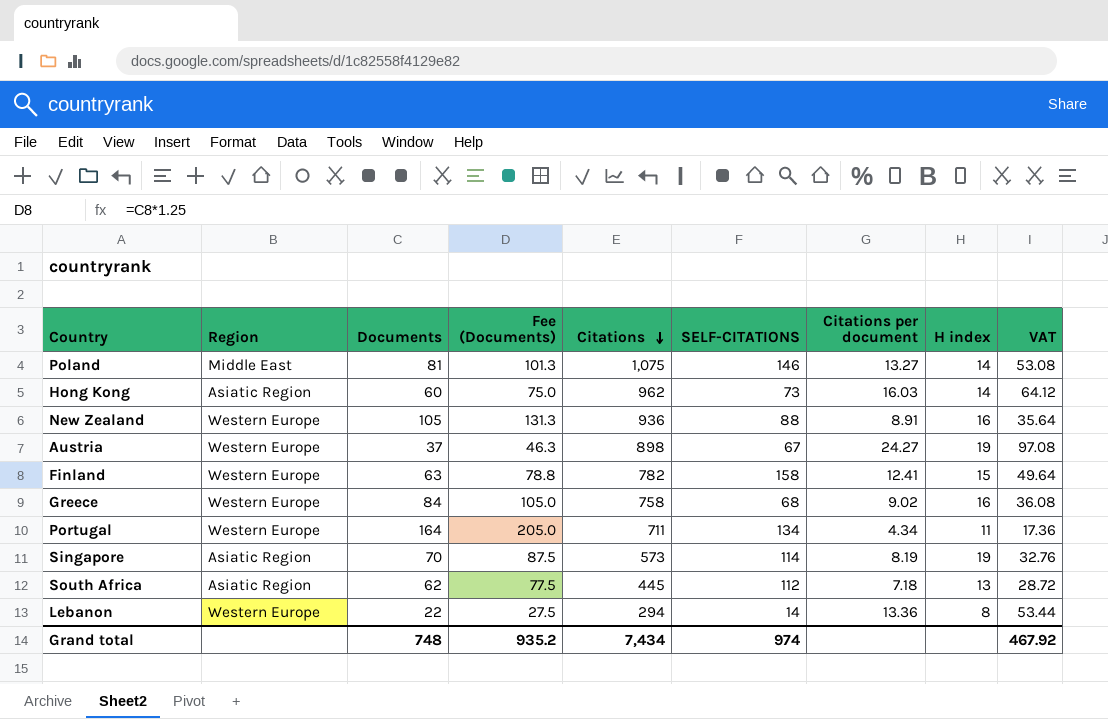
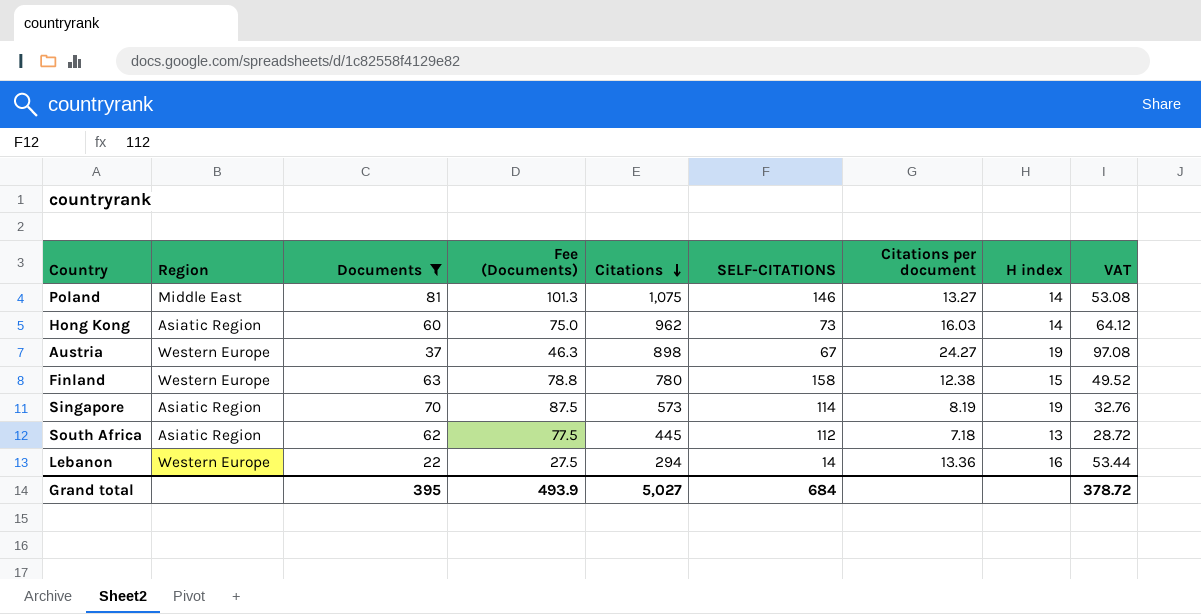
filter: none -> Documents <= 81
Finland | Citations: 782 -> 780
Finland | Citations per document: 12.41 -> 12.38
Finland | VAT: 49.64 -> 49.52
Lebanon | H index: 8 -> 16
Grand total | Documents: 748 -> 395
Grand total | Fee (Documents): 935.2 -> 493.9
Grand total | Citations: 7,434 -> 5,027
Grand total | SELF-CITATIONS: 974 -> 684
Grand total | VAT: 467.92 -> 378.72

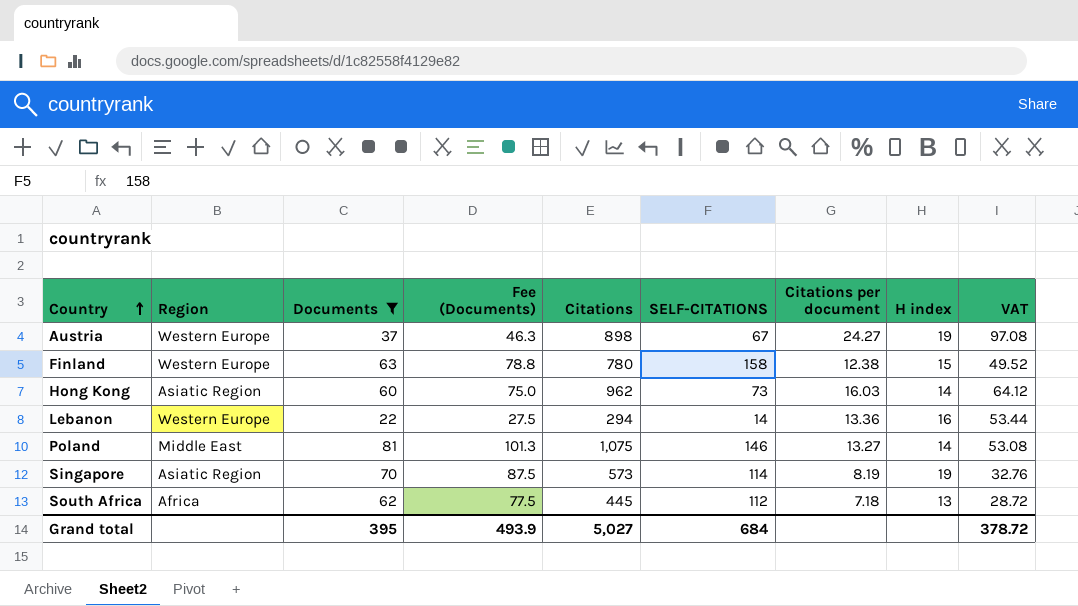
row order: Citations descending -> Country ascending
South Africa | Region: Asiatic Region -> Africa

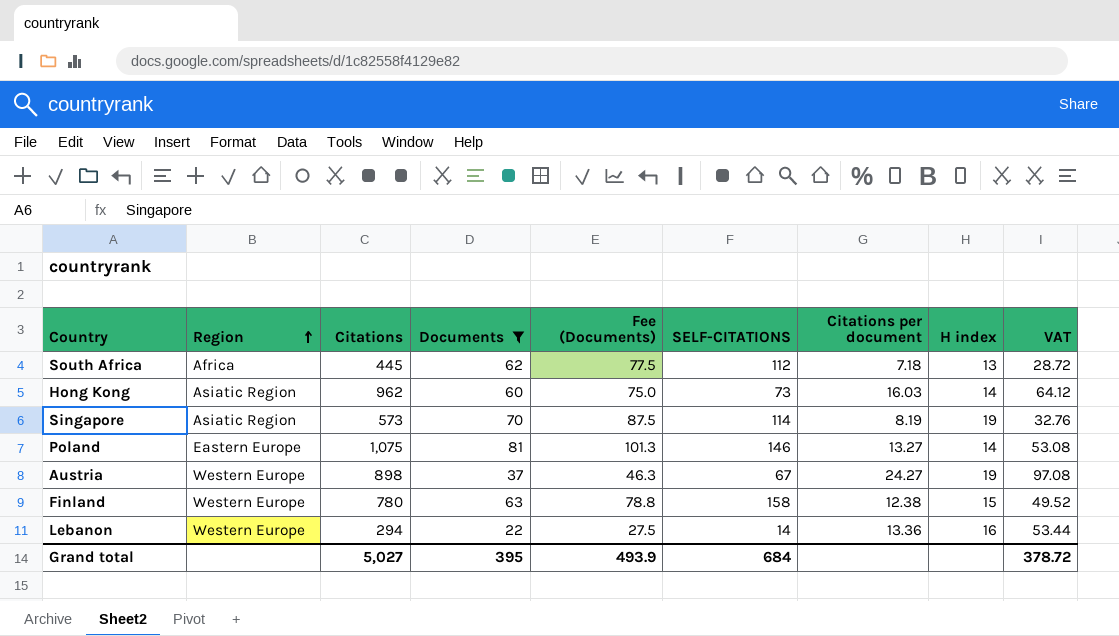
row order: Country ascending -> Region ascending
column Citations | position: 5 -> 3
Poland | Region: Middle East -> Eastern Europe

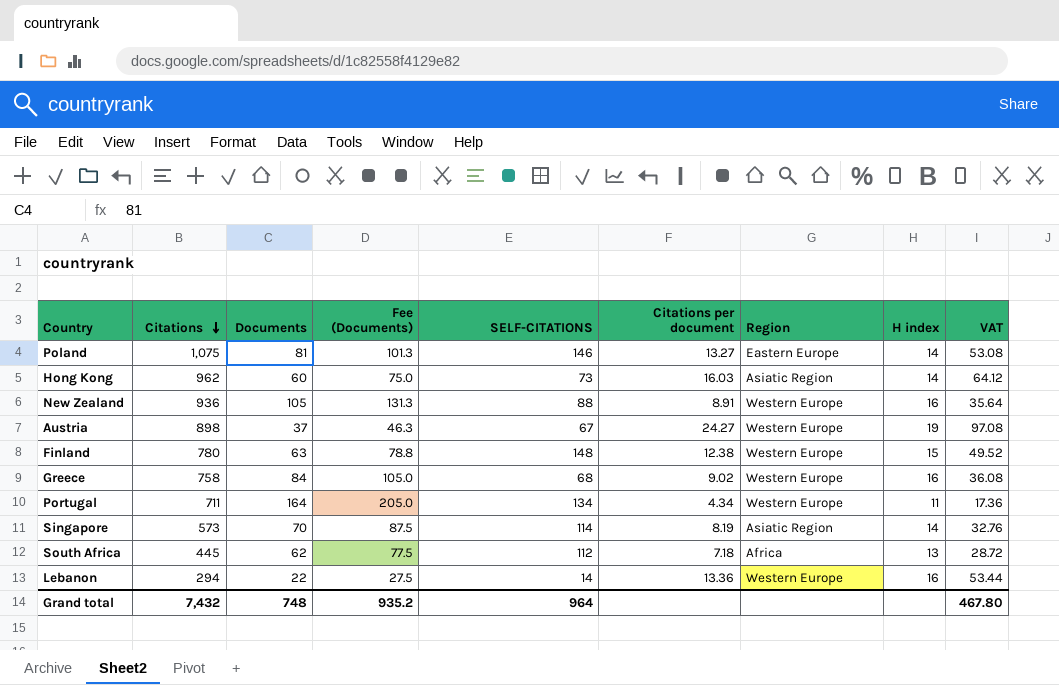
filter: Documents <= 81 -> none
row order: Region ascending -> Citations descending
column Region | position: 2 -> 7
Finland | SELF-CITATIONS: 158 -> 148
Singapore | H index: 19 -> 14
Grand total | Citations: 5,027 -> 7,432
Grand total | Documents: 395 -> 748
Grand total | Fee (Documents): 493.9 -> 935.2
Grand total | SELF-CITATIONS: 684 -> 964
Grand total | VAT: 378.72 -> 467.80

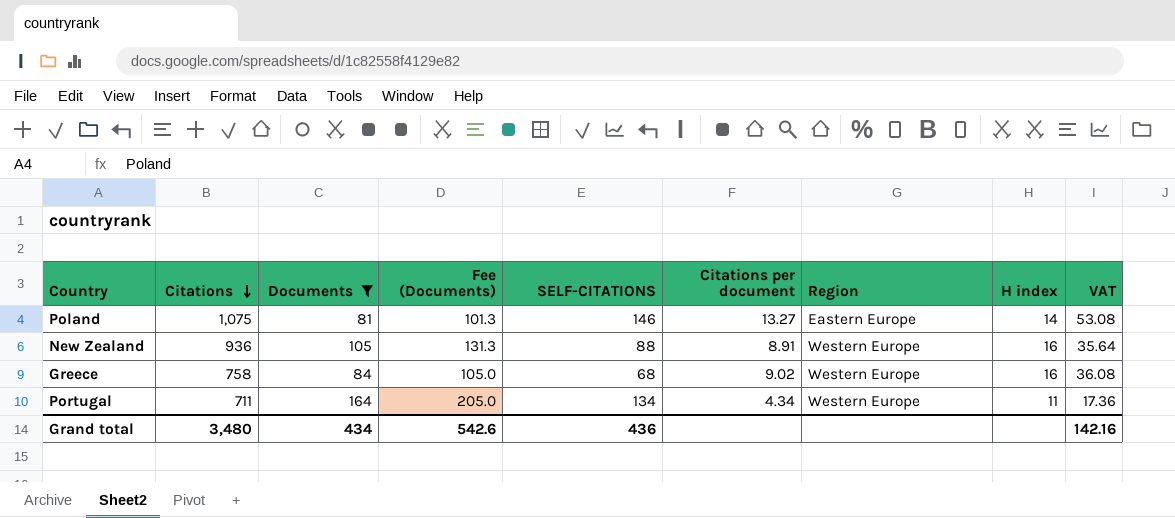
filter: none -> Documents >= 81
Grand total | Citations: 7,432 -> 3,480
Grand total | Documents: 748 -> 434
Grand total | Fee (Documents): 935.2 -> 542.6
Grand total | SELF-CITATIONS: 964 -> 436
Grand total | VAT: 467.80 -> 142.16

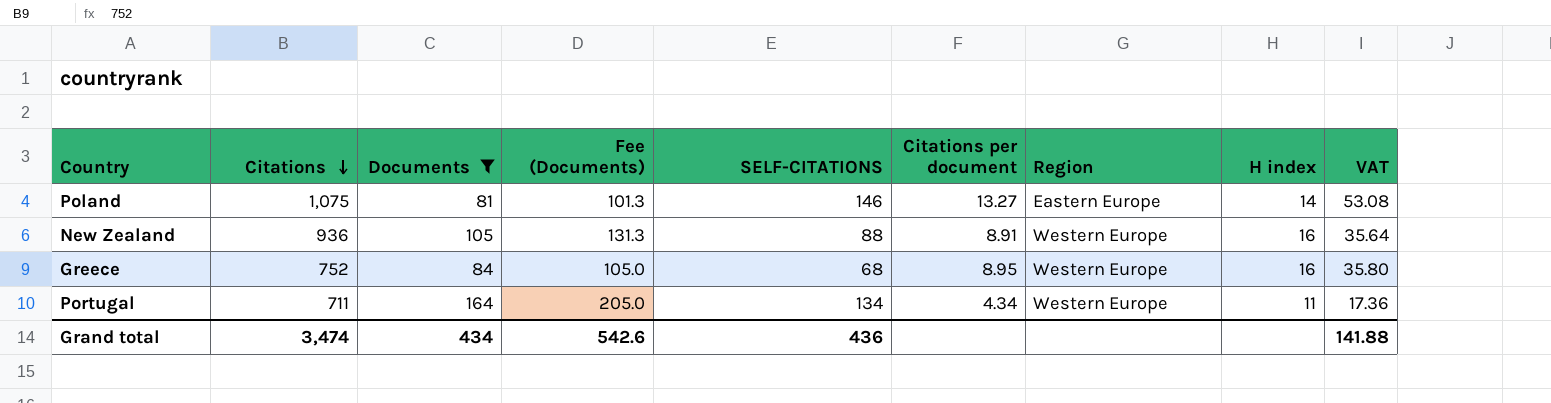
Greece | Citations: 758 -> 752
Greece | Citations per document: 9.02 -> 8.95
Greece | VAT: 36.08 -> 35.80
Grand total | Citations: 3,480 -> 3,474
Grand total | VAT: 142.16 -> 141.88

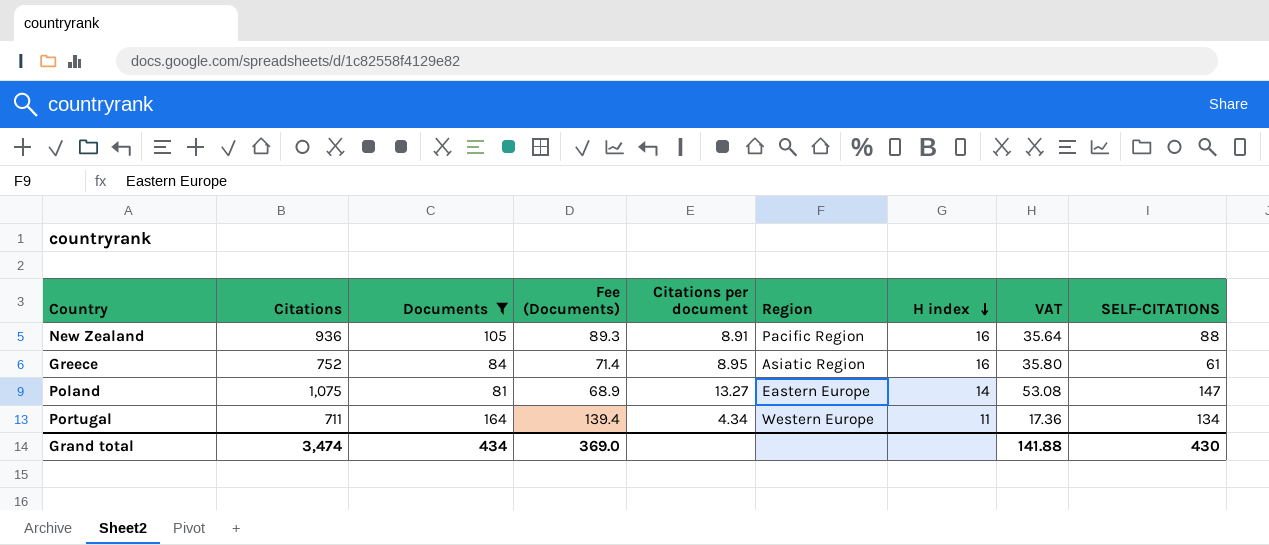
row order: Citations descending -> H index descending
column Fee (Documents) | formula: [Documents] * 1.25 -> [Documents] * 0.85
column SELF-CITATIONS | position: 5 -> 9
New Zealand | Region: Western Europe -> Pacific Region
Greece | Region: Western Europe -> Asiatic Region
Greece | SELF-CITATIONS: 68 -> 61
Poland | SELF-CITATIONS: 146 -> 147
Grand total | Fee (Documents): 542.6 -> 369.0
Grand total | SELF-CITATIONS: 436 -> 430

